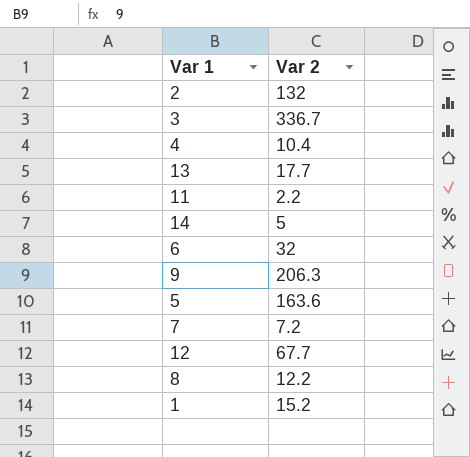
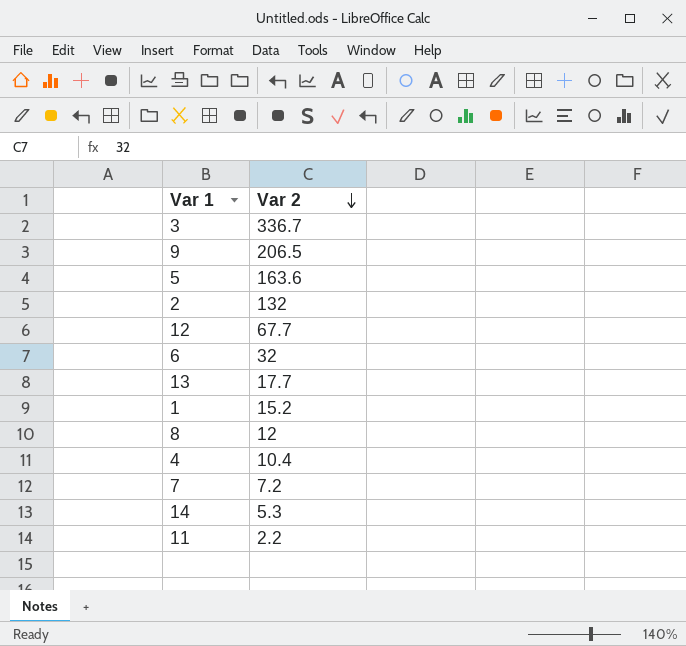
row order: none -> Var 2 descending
9 | Var 2: 206.3 -> 206.5
8 | Var 2: 12.2 -> 12
14 | Var 2: 5 -> 5.3

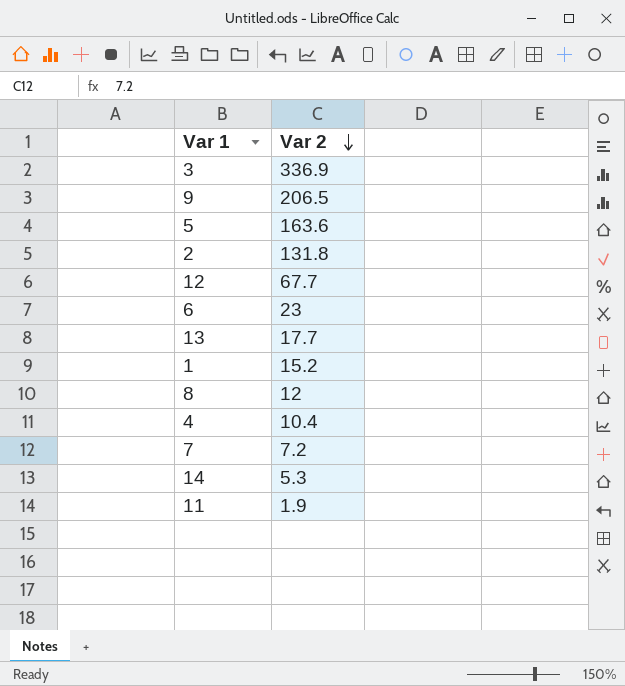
3 | Var 2: 336.7 -> 336.9
2 | Var 2: 132 -> 131.8
6 | Var 2: 32 -> 23
11 | Var 2: 2.2 -> 1.9

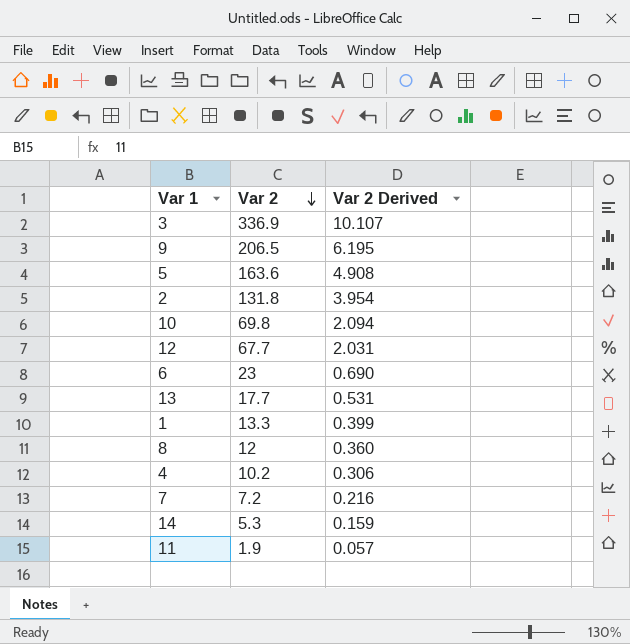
column Var 2 Derived | formula: none -> [Var 2] * 0.03
row 10: none -> 69.8 | 2.094
1 | Var 2: 15.2 -> 13.3
4 | Var 2: 10.4 -> 10.2

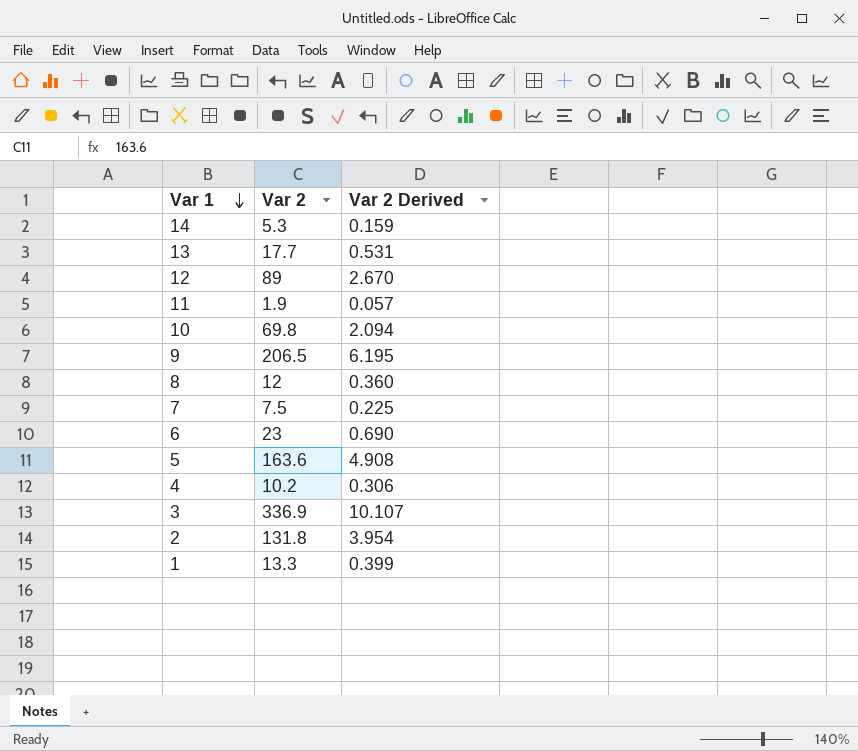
row order: Var 2 descending -> Var 1 descending
12 | Var 2: 67.7 -> 89
12 | Var 2 Derived: 2.031 -> 2.670
7 | Var 2: 7.2 -> 7.5
7 | Var 2 Derived: 0.216 -> 0.225

